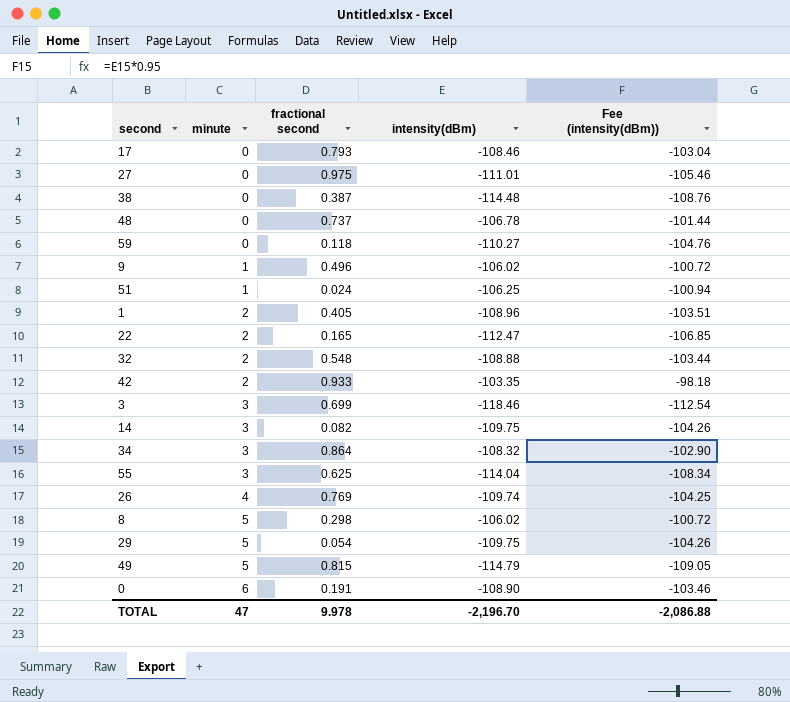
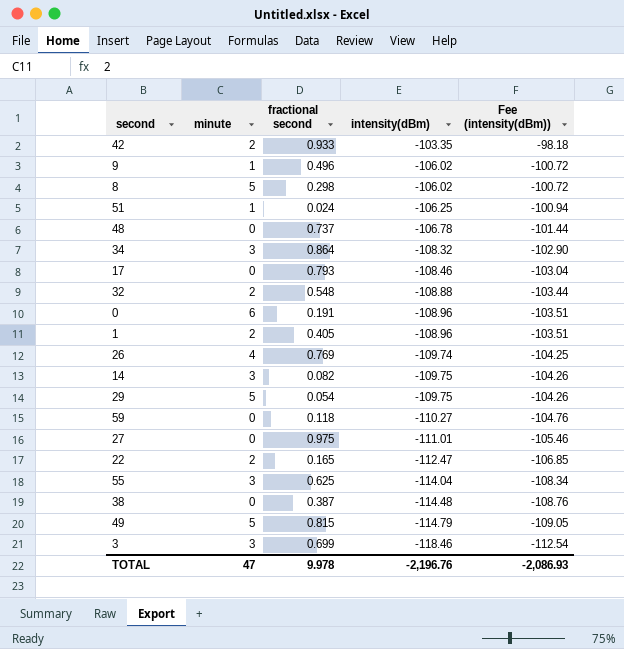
row order: minute ascending -> intensity(dBm) descending
0 | intensity(dBm): -108.90 -> -108.96
0 | Fee (intensity(dBm)): -103.46 -> -103.51
TOTAL | intensity(dBm): -2,196.70 -> -2,196.76
TOTAL | Fee (intensity(dBm)): -2,086.88 -> -2,086.93

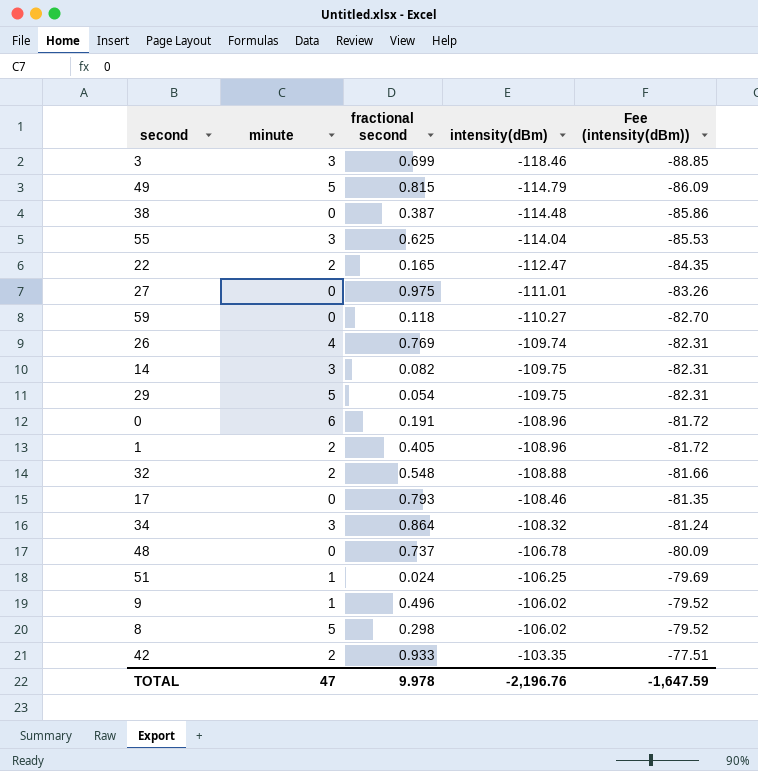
row order: intensity(dBm) descending -> Fee (intensity(dBm)) ascending
column Fee (intensity(dBm)) | formula: [intensity(dBm)] * 0.95 -> [intensity(dBm)] * 0.75
TOTAL | Fee (intensity(dBm)): -2,086.93 -> -1,647.59

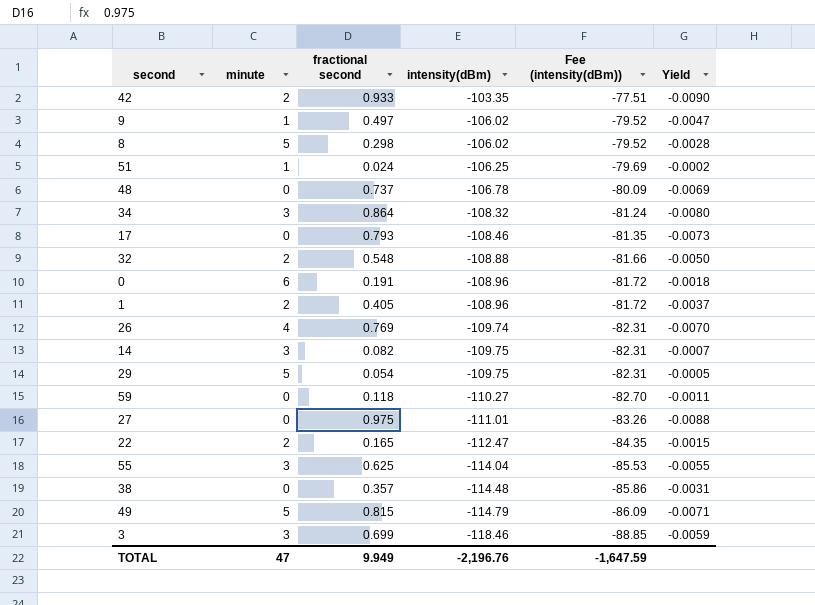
row order: Fee (intensity(dBm)) ascending -> intensity(dBm) descending
column Yield | formula: none -> [fractional second] / [intensity(dBm)]
9 | fractional second: 0.496 -> 0.497
38 | fractional second: 0.387 -> 0.357
TOTAL | fractional second: 9.978 -> 9.949

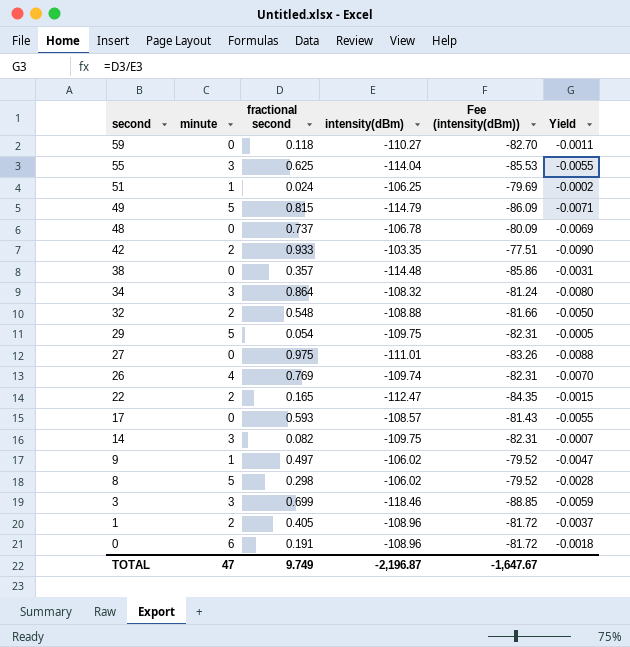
row order: intensity(dBm) descending -> second descending
17 | fractional second: 0.793 -> 0.593
17 | intensity(dBm): -108.46 -> -108.57
17 | Fee (intensity(dBm)): -81.35 -> -81.43
17 | Yield: -0.0073 -> -0.0055
TOTAL | fractional second: 9.949 -> 9.749
TOTAL | intensity(dBm): -2,196.76 -> -2,196.87
TOTAL | Fee (intensity(dBm)): -1,647.59 -> -1,647.67

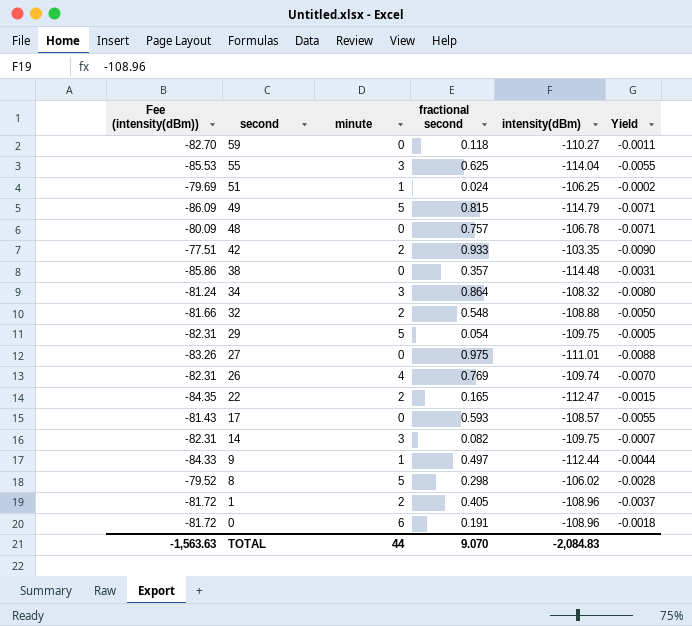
column Fee (intensity(dBm)) | position: 5 -> 1
row 3: 3 | 0.699 | -118.46 | -88.85 | -0.0059 -> none
48 | fractional second: 0.737 -> 0.757
48 | Yield: -0.0069 -> -0.0071
9 | Fee (intensity(dBm)): -79.52 -> -84.33
9 | intensity(dBm): -106.02 -> -112.44
9 | Yield: -0.0047 -> -0.0044
TOTAL | Fee (intensity(dBm)): -1,647.67 -> -1,563.63
TOTAL | minute: 47 -> 44
TOTAL | fractional second: 9.749 -> 9.070
TOTAL | intensity(dBm): -2,196.87 -> -2,084.83

